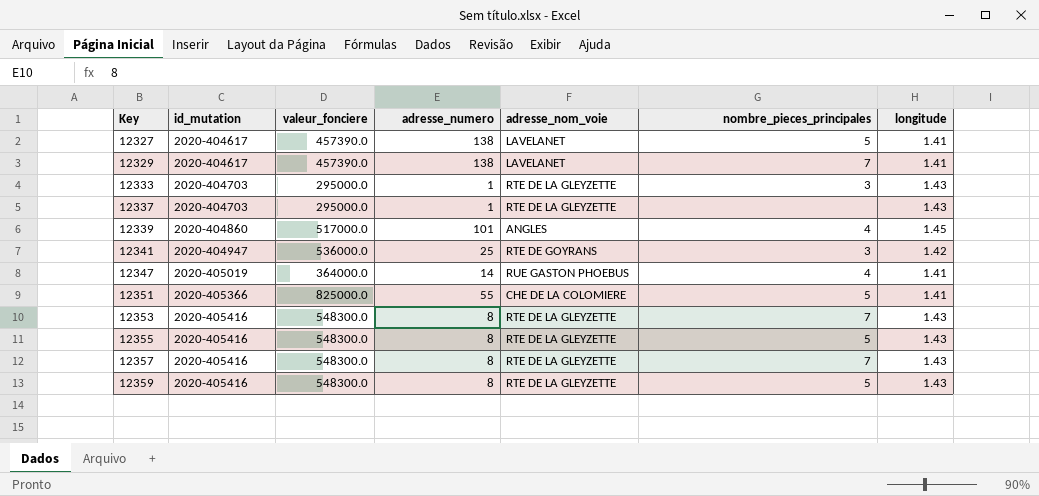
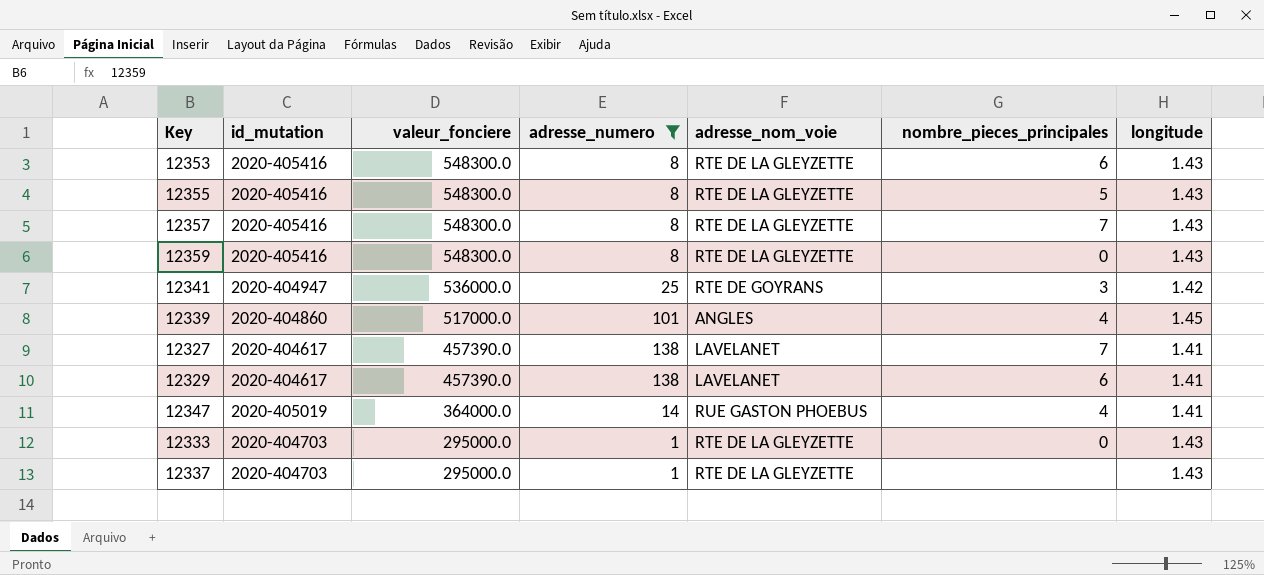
filter: none -> adresse_numero != 55
row order: Key ascending -> valeur_fonciere descending
12353 | nombre_pieces_principales: 7 -> 6
12359 | nombre_pieces_principales: 5 -> 0
12327 | nombre_pieces_principales: 5 -> 7
12329 | nombre_pieces_principales: 7 -> 6
12333 | nombre_pieces_principales: 3 -> 0

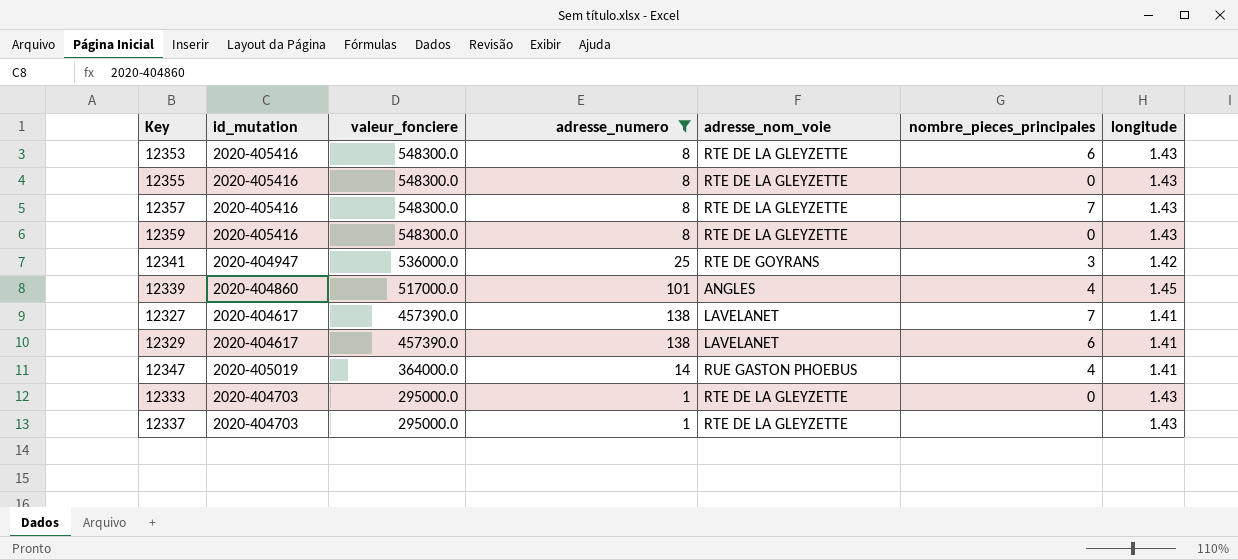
12355 | nombre_pieces_principales: 5 -> 0

